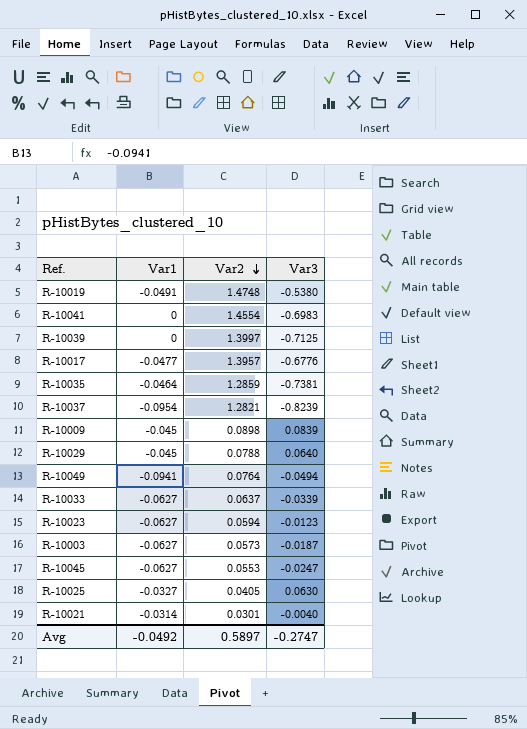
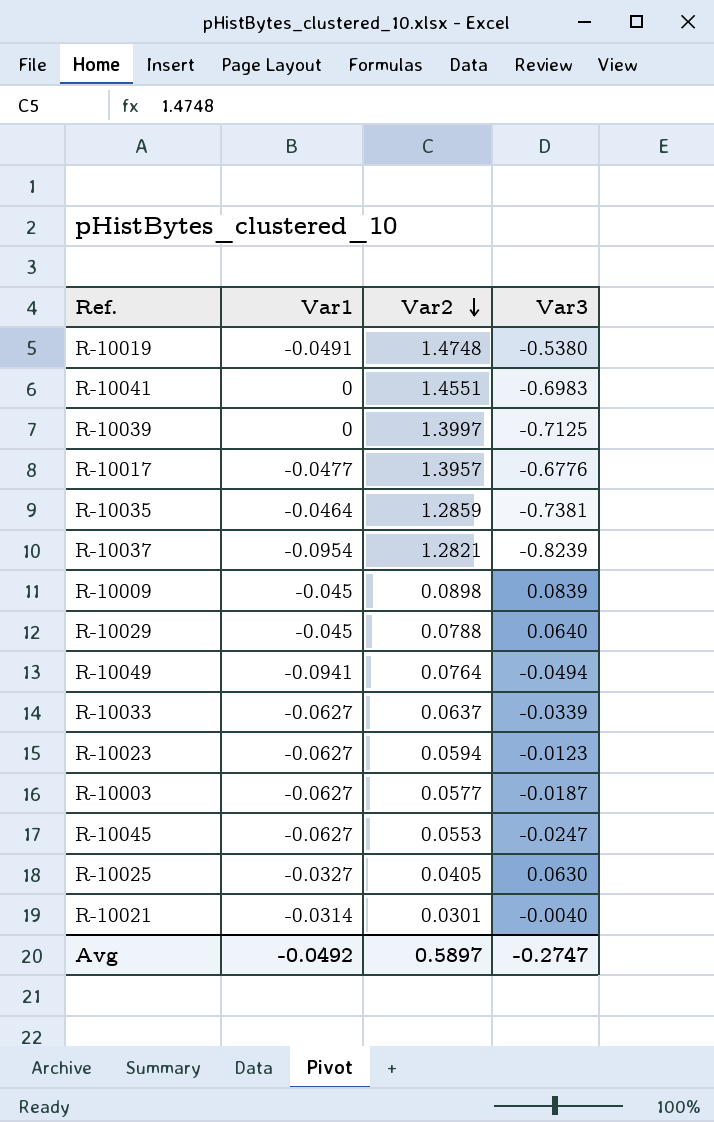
R-10041 | Var2: 1.4554 -> 1.4551
R-10003 | Var2: 0.0573 -> 0.0577

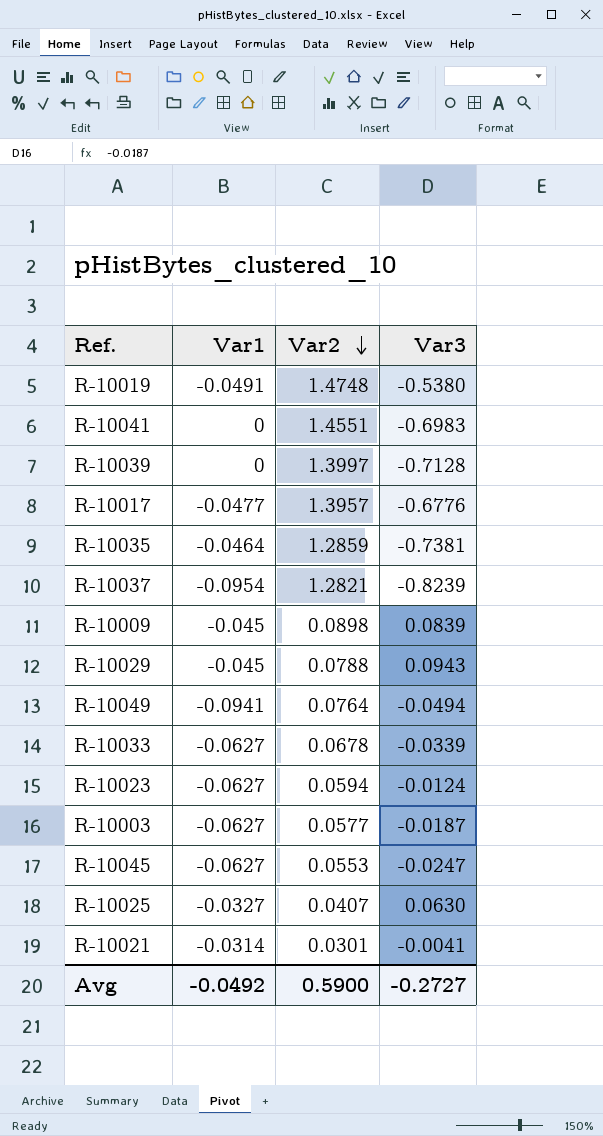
R-10039 | Var3: -0.7125 -> -0.7128
R-10029 | Var3: 0.0640 -> 0.0943
R-10033 | Var2: 0.0637 -> 0.0678
R-10023 | Var3: -0.0123 -> -0.0124
R-10025 | Var2: 0.0405 -> 0.0407
R-10021 | Var3: -0.0040 -> -0.0041
Avg | Var2: 0.5897 -> 0.5900
Avg | Var3: -0.2747 -> -0.2727

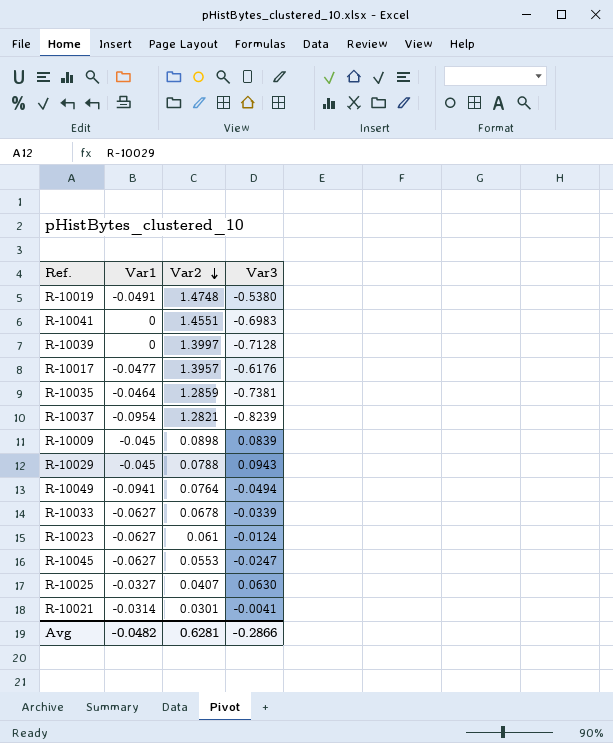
row R-10003: -0.0627 | 0.0577 | -0.0187 -> none
R-10017 | Var3: -0.6776 -> -0.6176
R-10023 | Var2: 0.0594 -> 0.061
Avg | Var1: -0.0492 -> -0.0482
Avg | Var2: 0.5900 -> 0.6281
Avg | Var3: -0.2727 -> -0.2866

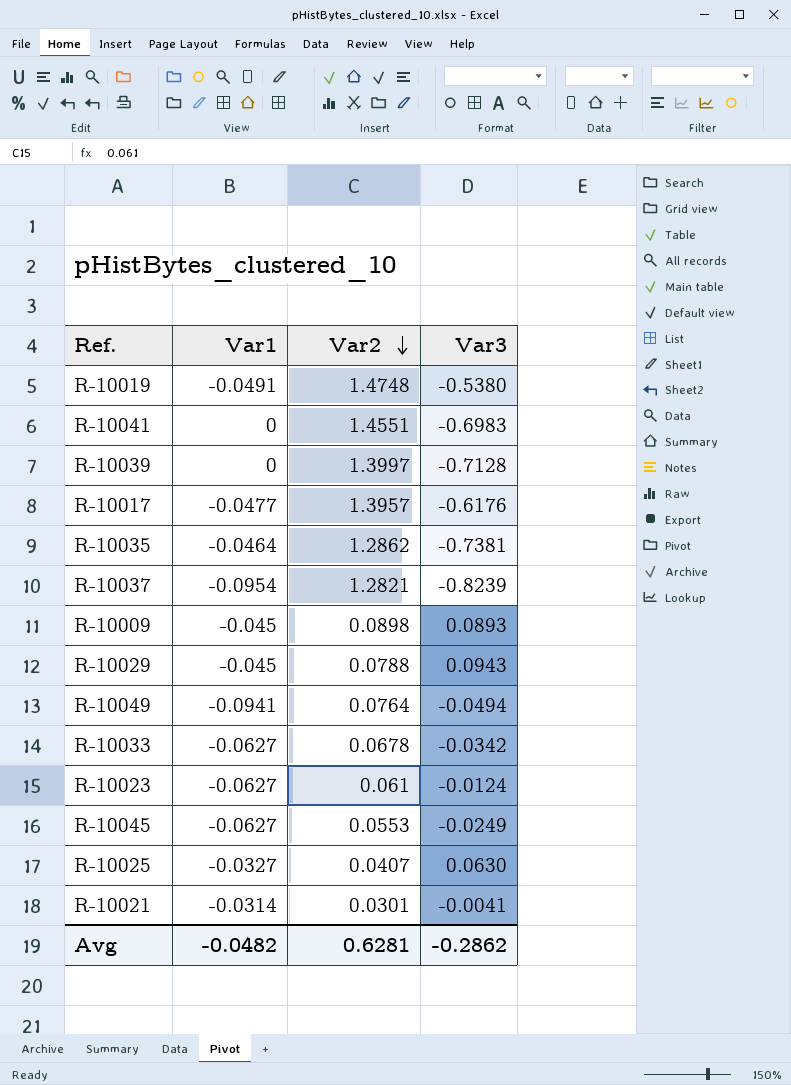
R-10035 | Var2: 1.2859 -> 1.2862
R-10009 | Var3: 0.0839 -> 0.0893
R-10033 | Var3: -0.0339 -> -0.0342
R-10045 | Var3: -0.0247 -> -0.0249
Avg | Var3: -0.2866 -> -0.2862

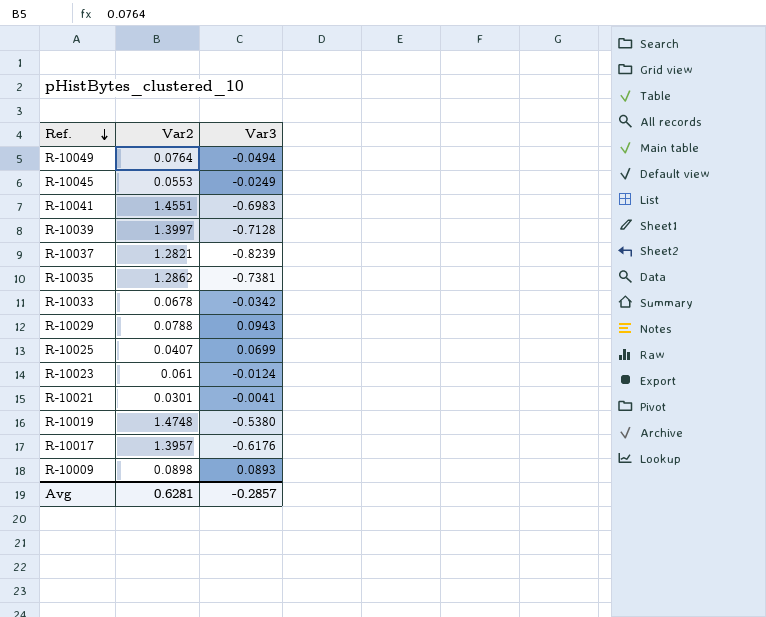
row order: Var2 descending -> Ref. descending
column Var1 | position: 2 -> none
R-10025 | Var3: 0.0630 -> 0.0699
Avg | Var3: -0.2862 -> -0.2857

